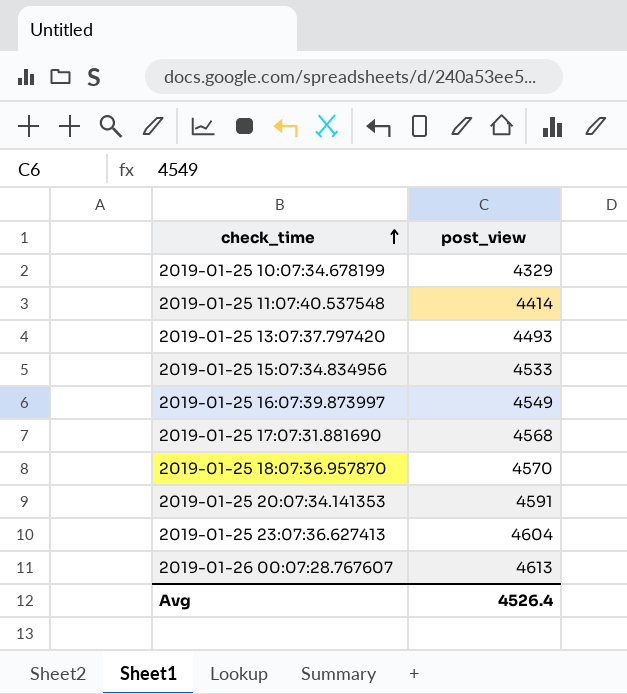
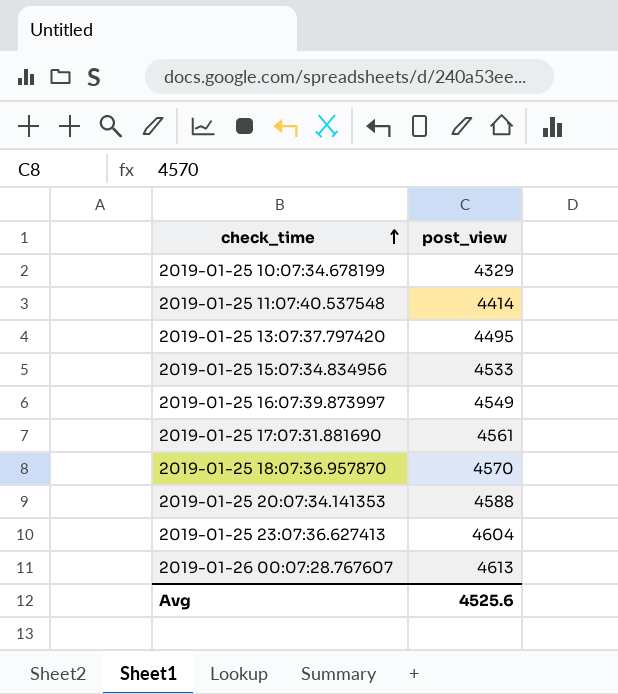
2019-01-25 13:07:37.797420 | post_view: 4493 -> 4495
2019-01-25 17:07:31.881690 | post_view: 4568 -> 4561
2019-01-25 20:07:34.141353 | post_view: 4591 -> 4588
Avg | post_view: 4526.4 -> 4525.6

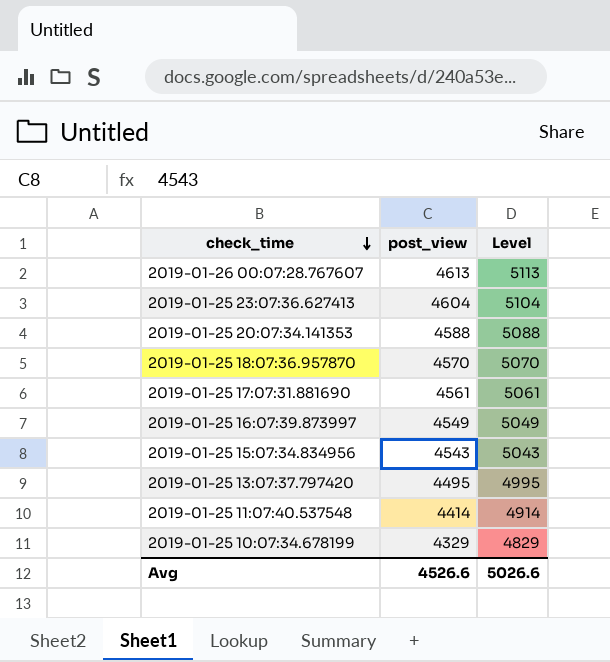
row order: check_time ascending -> check_time descending
column Level | formula: none -> [post_view] + 500
2019-01-25 15:07:34.834956 | post_view: 4533 -> 4543
Avg | post_view: 4525.6 -> 4526.6

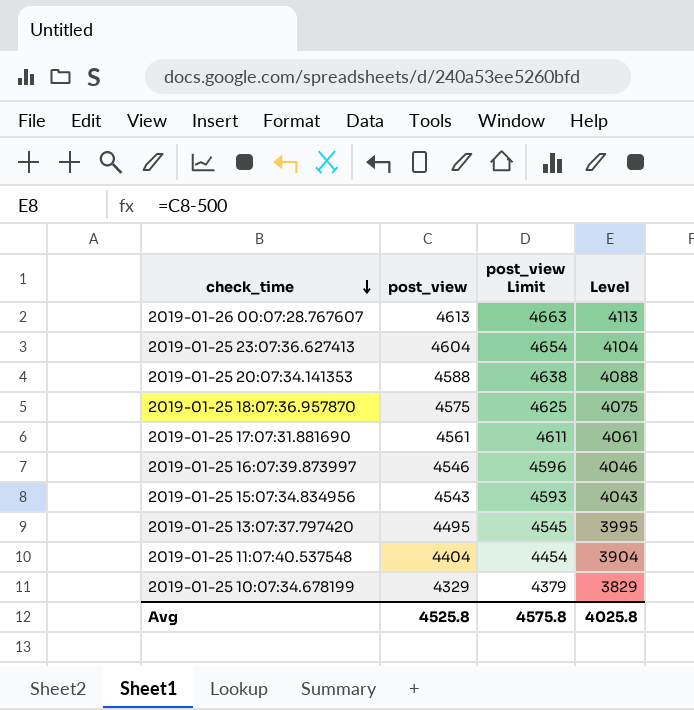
column post_view Limit | formula: none -> [post_view] + 50
column Level | formula: [post_view] + 500 -> [post_view] - 500
2019-01-25 18:07:36.957870 | post_view: 4570 -> 4575
2019-01-25 16:07:39.873997 | post_view: 4549 -> 4546
2019-01-25 11:07:40.537548 | post_view: 4414 -> 4404
Avg | post_view: 4526.6 -> 4525.8
Avg | Level: 5026.6 -> 4025.8

